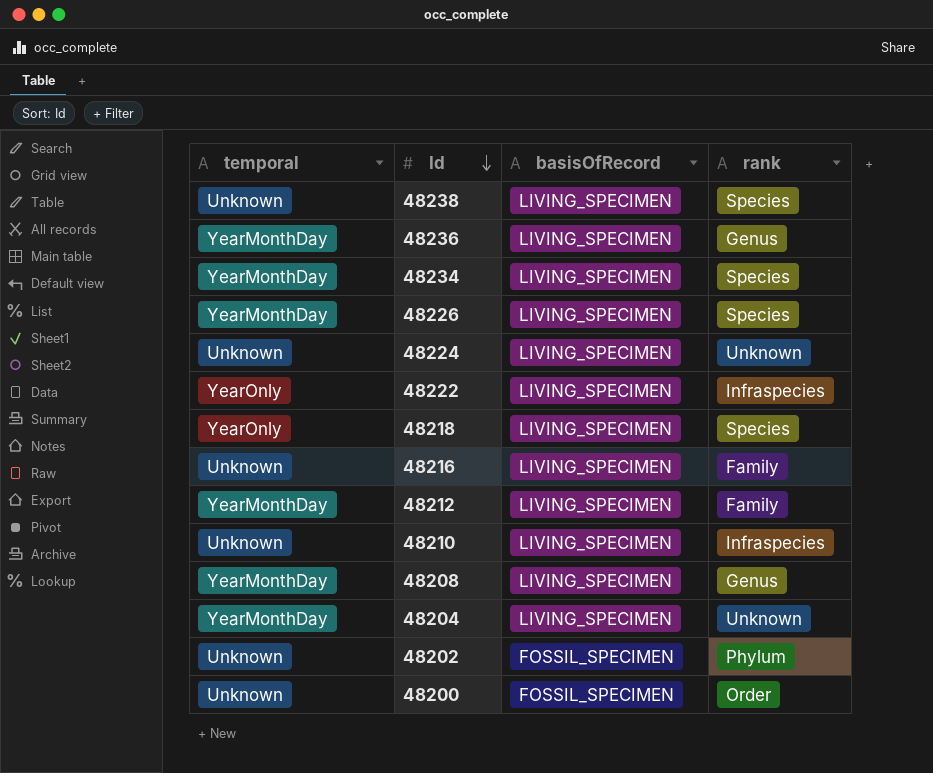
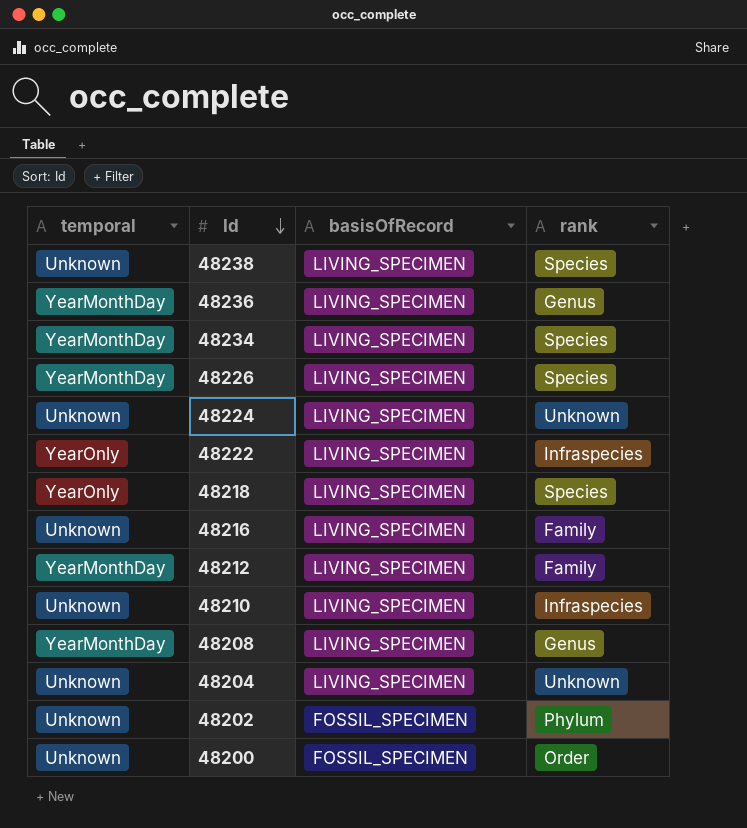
48204 | temporal: YearMonthDay -> Unknown

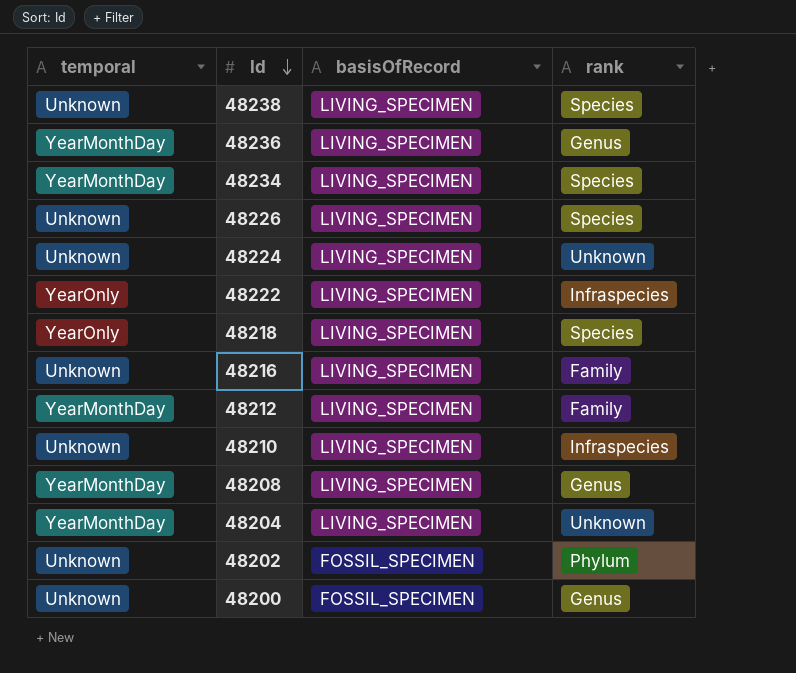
48226 | temporal: YearMonthDay -> Unknown
48204 | temporal: Unknown -> YearMonthDay
48200 | rank: Order -> Genus

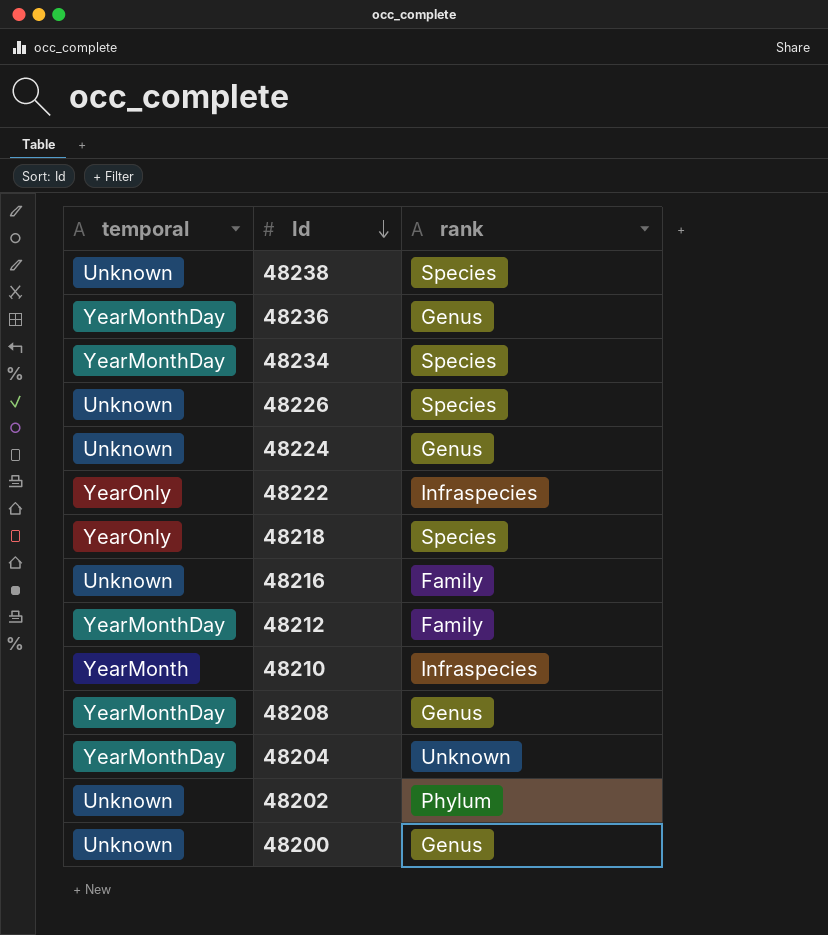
column basisOfRecord | position: 3 -> none
48224 | rank: Unknown -> Genus
48210 | temporal: Unknown -> YearMonth

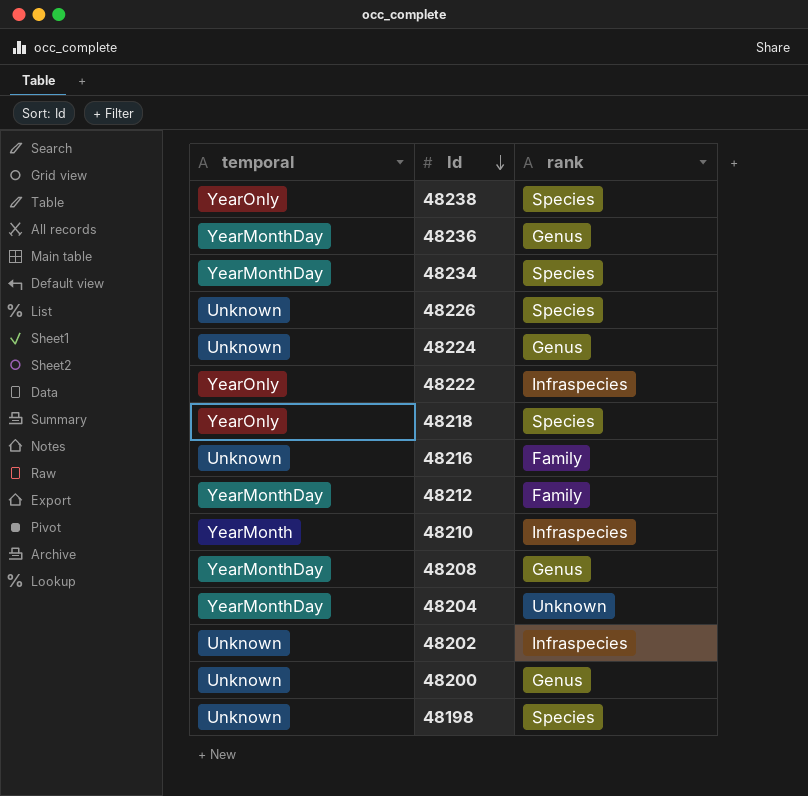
48238 | temporal: Unknown -> YearOnly
48202 | rank: Phylum -> Infraspecies
row 48198: none -> Unknown | Species

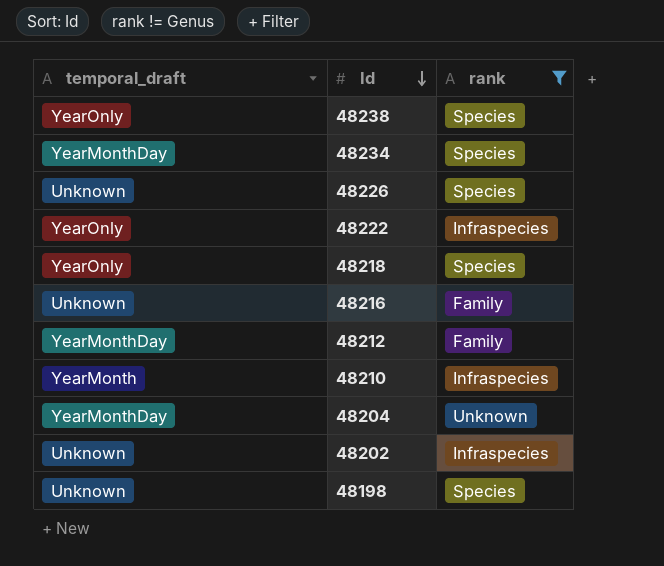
filter: none -> rank != Genus
column name: temporal -> temporal_draft

